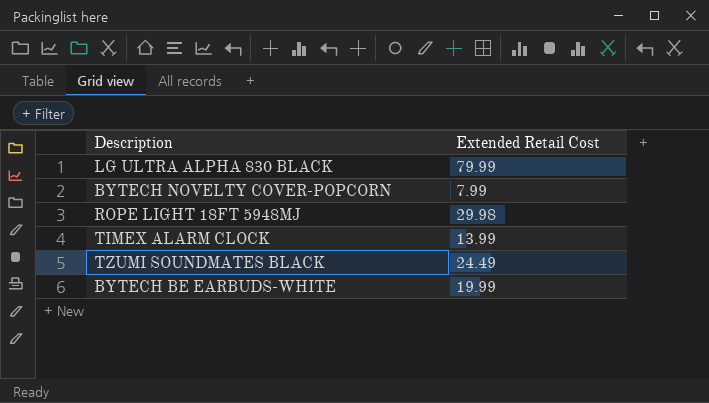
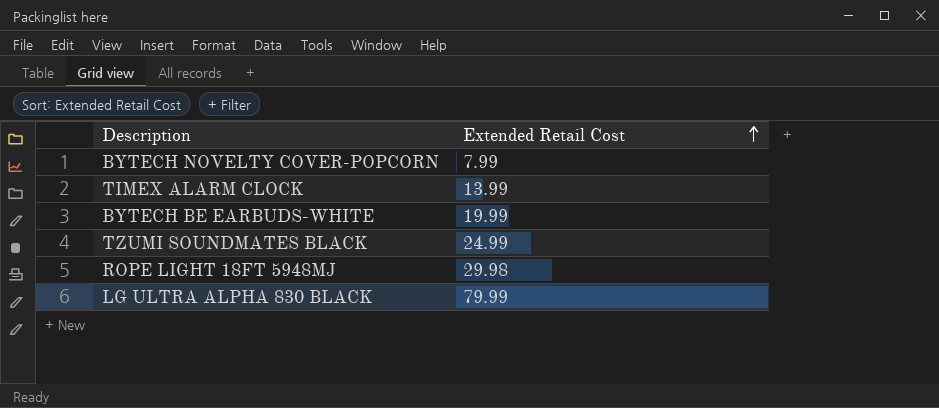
row order: none -> Extended Retail Cost ascending
TZUMI SOUNDMATES BLACK | Extended Retail Cost: 24.49 -> 24.99

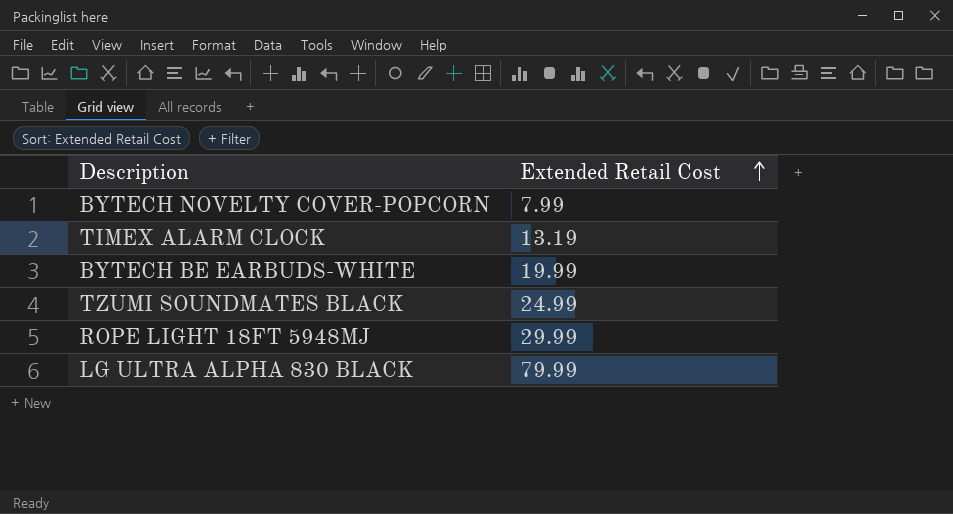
TIMEX ALARM CLOCK | Extended Retail Cost: 13.99 -> 13.19
ROPE LIGHT 18FT 5948MJ | Extended Retail Cost: 29.98 -> 29.99

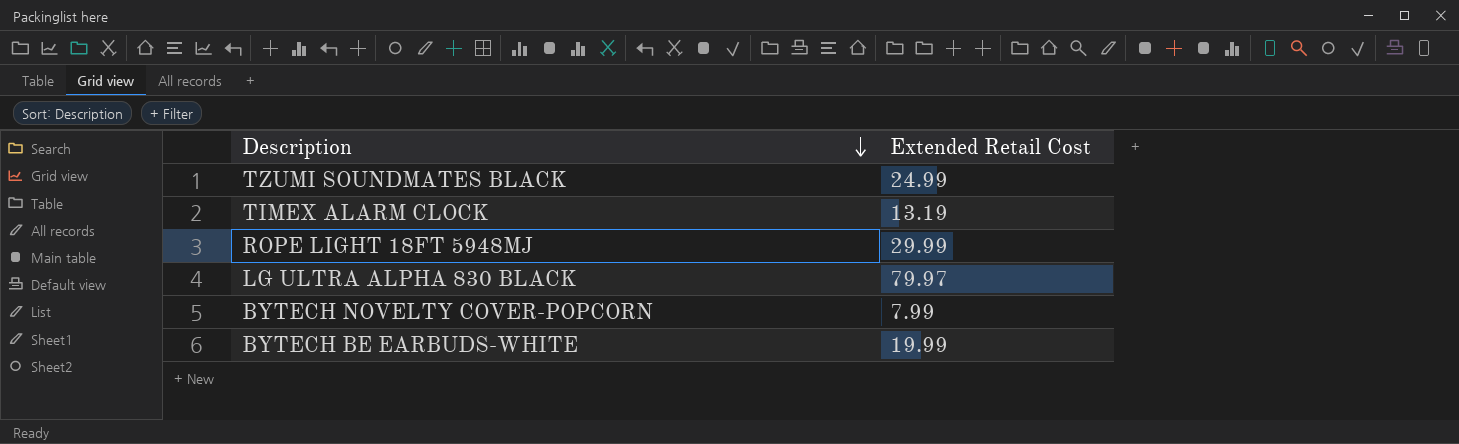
row order: Extended Retail Cost ascending -> Description descending
LG ULTRA ALPHA 830 BLACK | Extended Retail Cost: 79.99 -> 79.97

